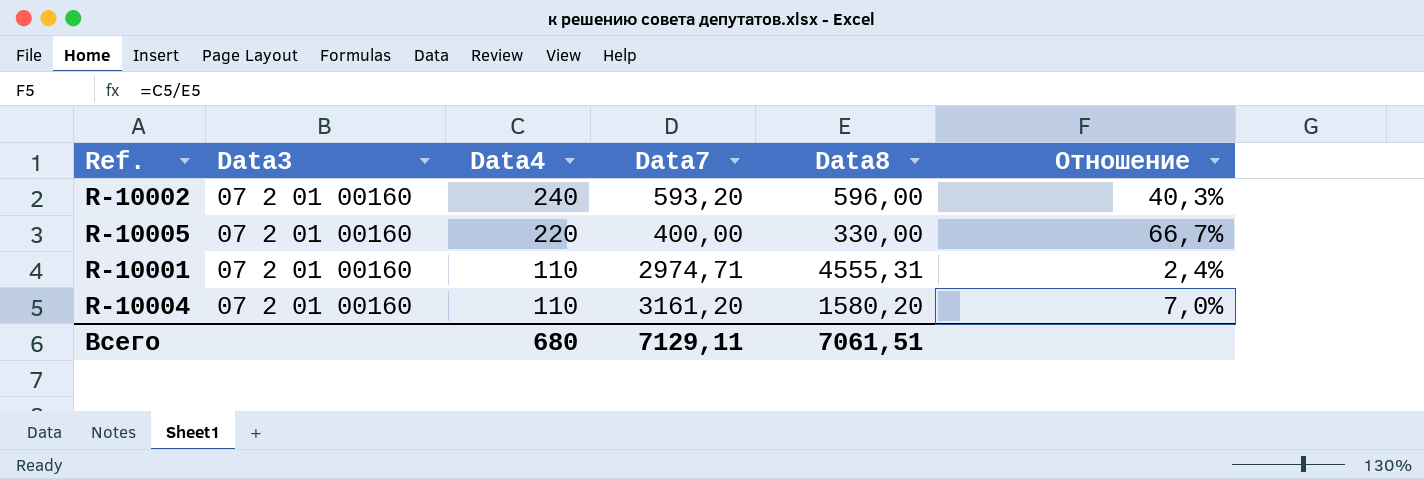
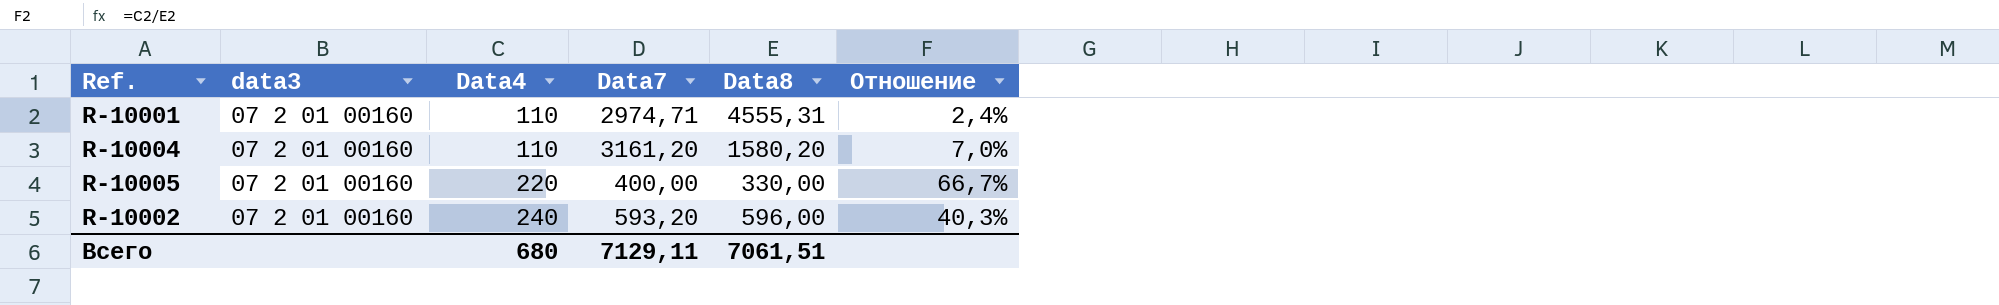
row order: Data4 descending -> Data4 ascending
column name: Data3 -> data3

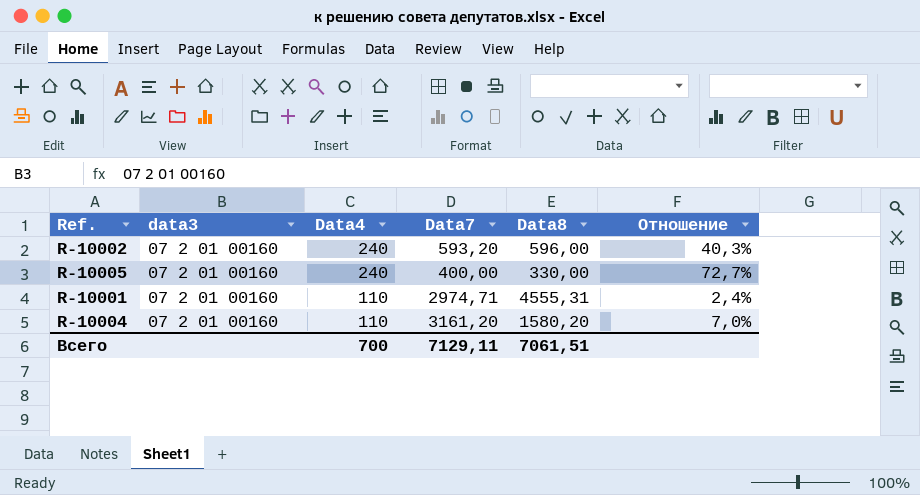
row order: Data4 ascending -> Data4 descending
R-10005 | Data4: 220 -> 240
R-10005 | Отношение: 66,7% -> 72,7%
Всего | Data4: 680 -> 700

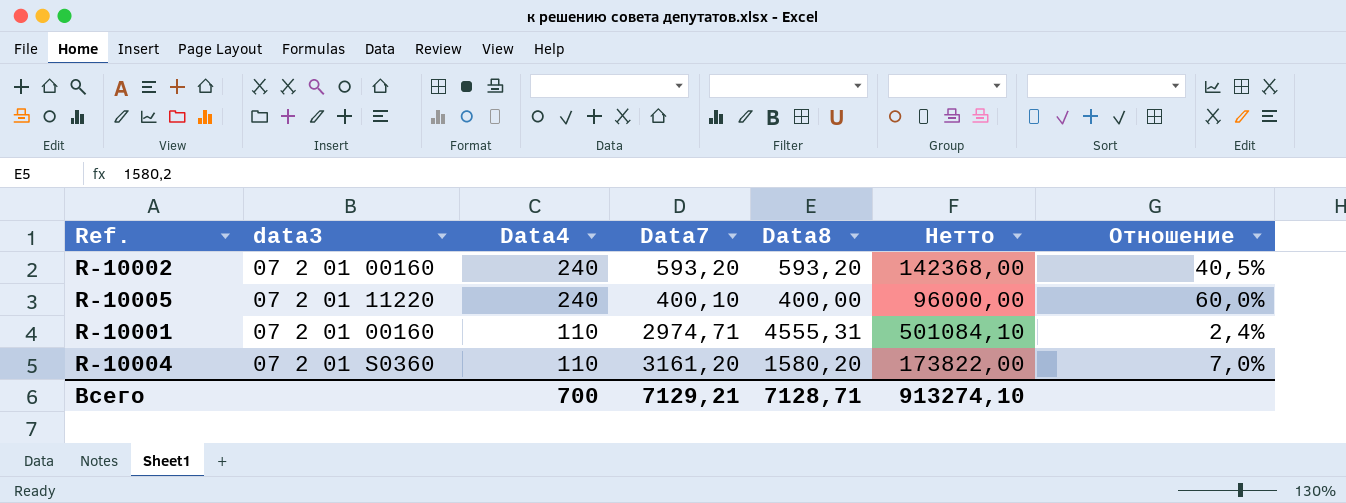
column Нетто | formula: none -> [Data4] * [Data8]
R-10002 | Data8: 596,00 -> 593,20
R-10002 | Отношение: 40,3% -> 40,5%
R-10005 | data3: 07 2 01 00160 -> 07 2 01 11220
R-10005 | Data7: 400,00 -> 400,10
R-10005 | Data8: 330,00 -> 400,00
R-10005 | Отношение: 72,7% -> 60,0%
R-10004 | data3: 07 2 01 00160 -> 07 2 01 S0360
Всего | Data7: 7129,11 -> 7129,21
Всего | Data8: 7061,51 -> 7128,71

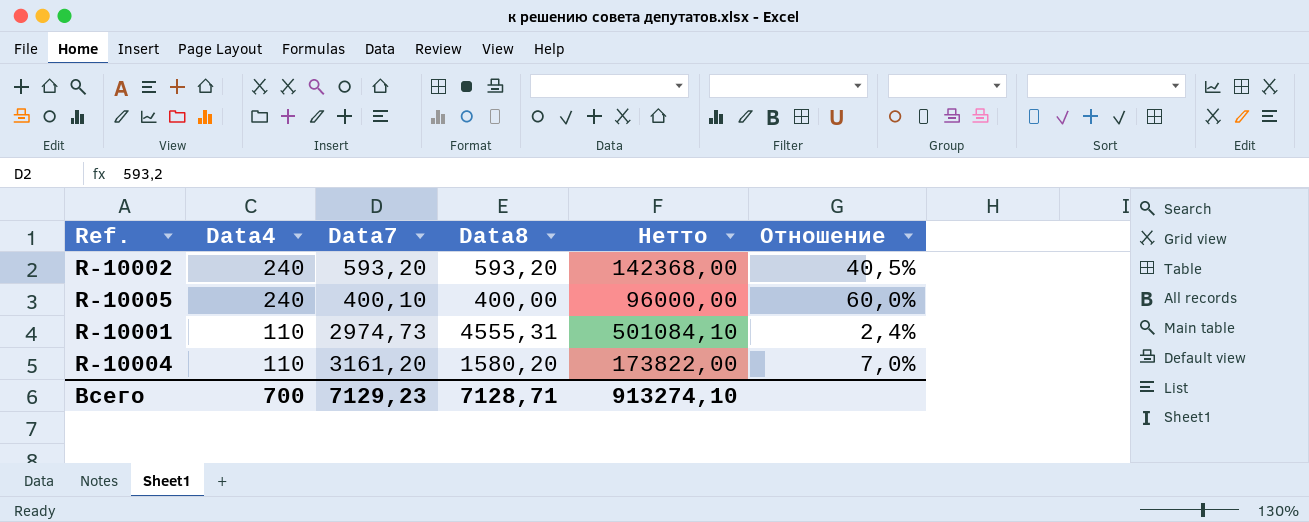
column data3 | position: 2 -> none
R-10001 | Data7: 2974,71 -> 2974,73
Всего | Data7: 7129,21 -> 7129,23

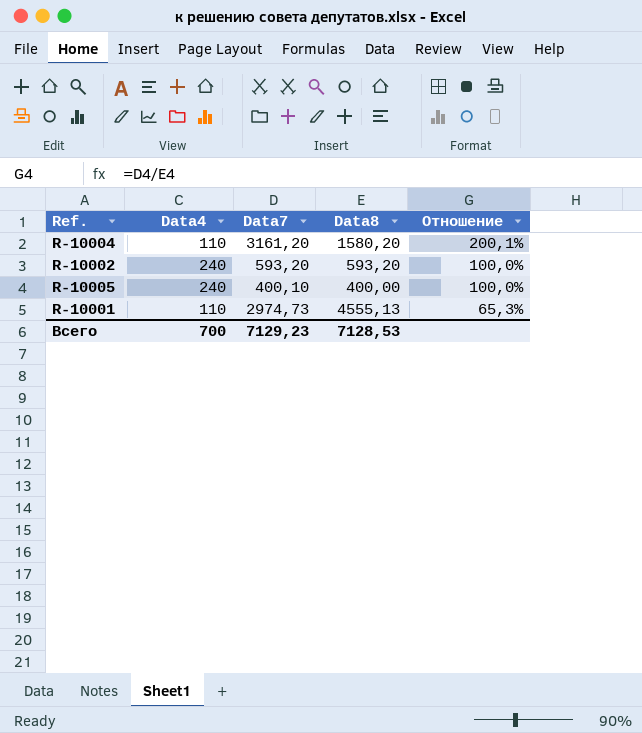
row order: Data4 descending -> Отношение descending
column Нетто | formula: [Data4] * [Data8] -> none
column Отношение | formula: [Data4] / [Data8] -> [Data7] / [Data8]
R-10001 | Data8: 4555,31 -> 4555,13
Всего | Data8: 7128,71 -> 7128,53

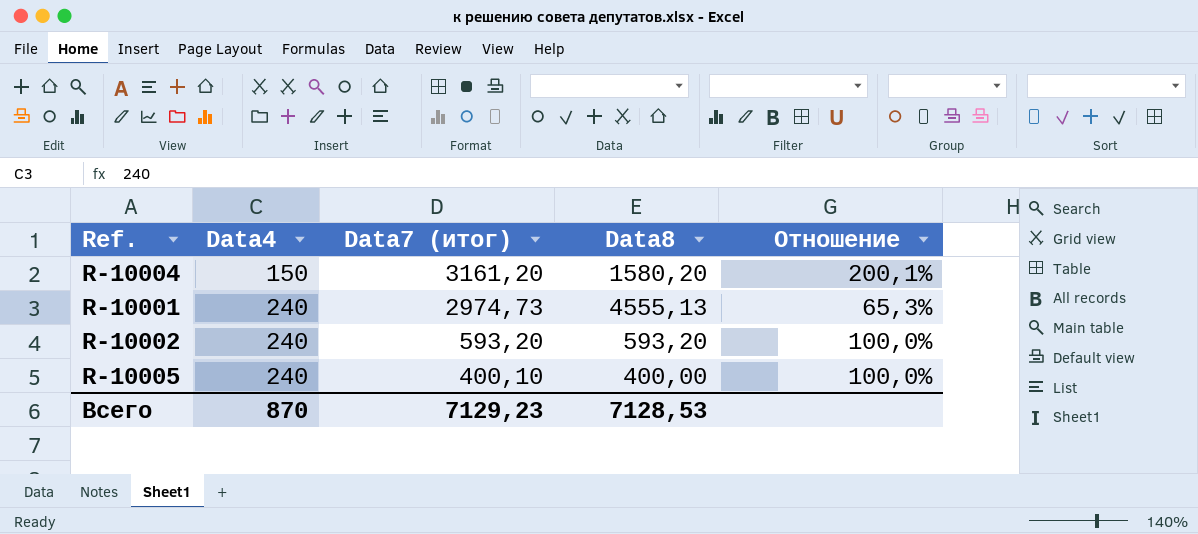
row order: Отношение descending -> Data4 ascending
column name: Data7 -> Data7 (итог)
R-10004 | Data4: 110 -> 150
R-10001 | Data4: 110 -> 240
Всего | Data4: 700 -> 870

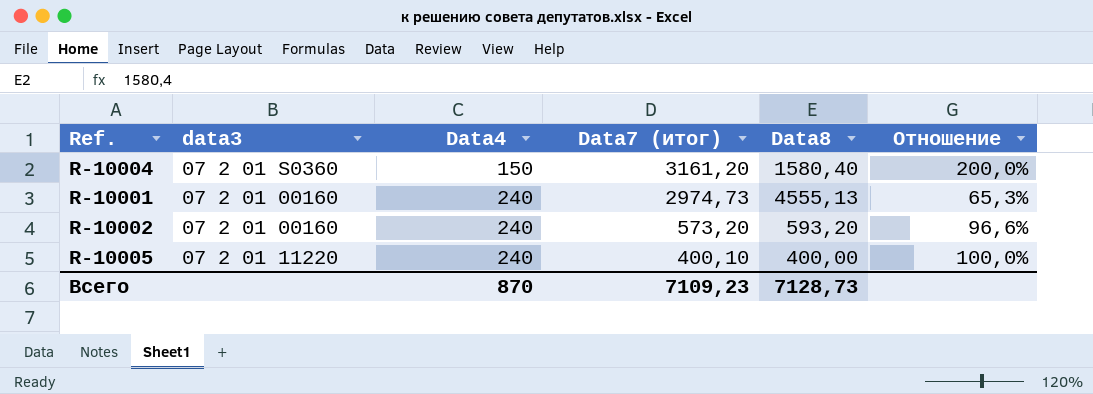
column data3 | position: none -> 2
R-10004 | Data8: 1580,20 -> 1580,40
R-10004 | Отношение: 200,1% -> 200,0%
R-10002 | Data7 (итог): 593,20 -> 573,20
R-10002 | Отношение: 100,0% -> 96,6%
Всего | Data7 (итог): 7129,23 -> 7109,23
Всего | Data8: 7128,53 -> 7128,73

